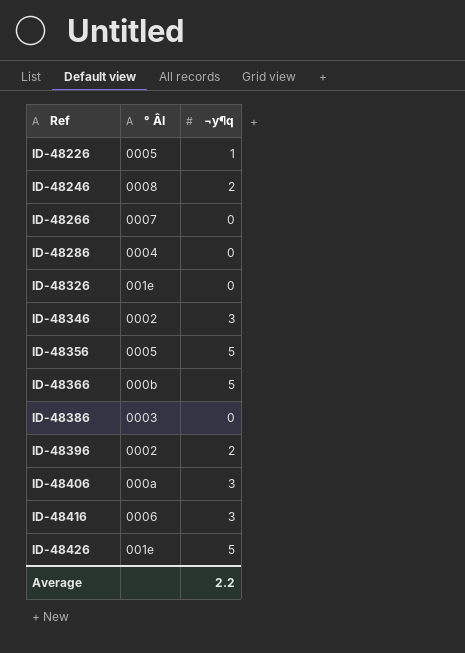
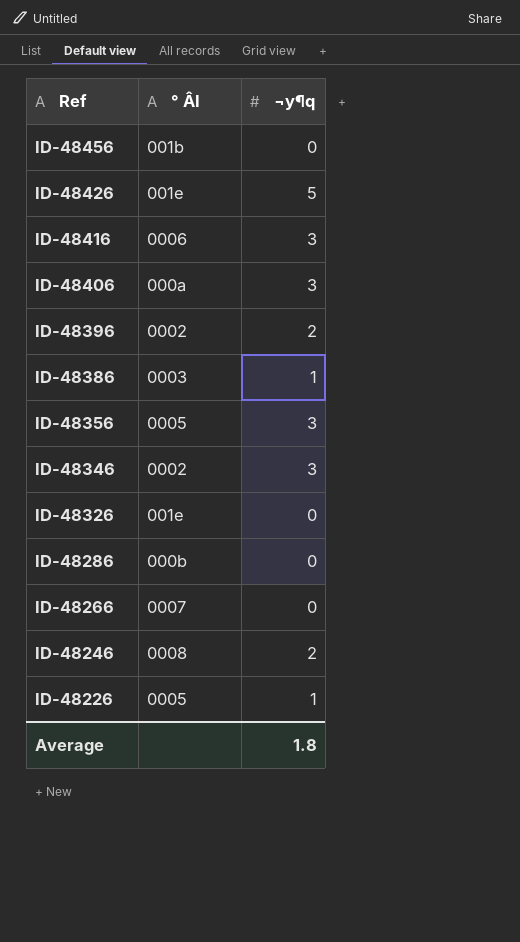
row order: Ref ascending -> Ref descending
row ID-48366: 000b | 5 -> none
row ID-48456: none -> 001b | 0
ID-48386 | ¬y¶q: 0 -> 1
ID-48356 | ¬y¶q: 5 -> 3
ID-48286 | ° ÂI: 0004 -> 000b
Average | ¬y¶q: 2.2 -> 1.8

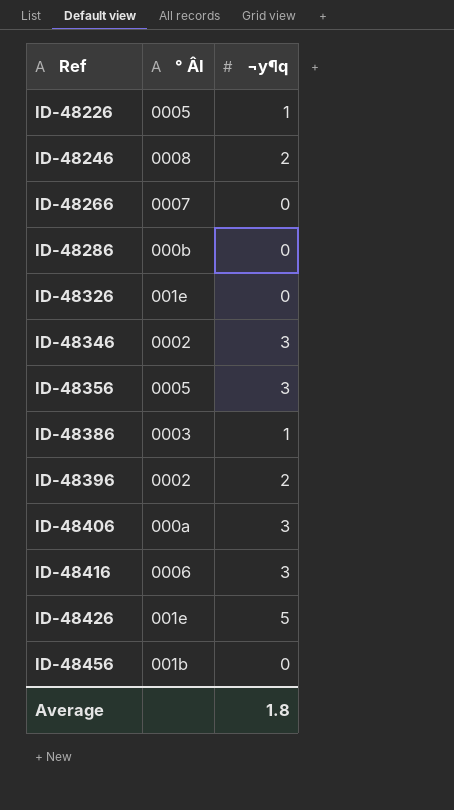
row order: Ref descending -> Ref ascending

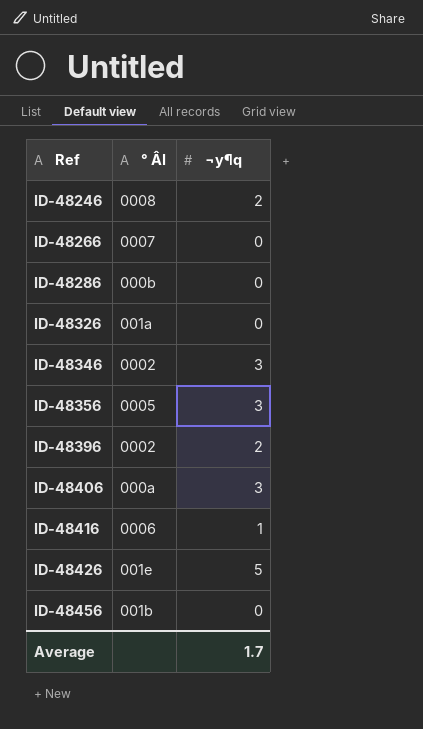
row ID-48226: 0005 | 1 -> none
row ID-48386: 0003 | 1 -> none
ID-48326 | ° ÂI: 001e -> 001a
ID-48416 | ¬y¶q: 3 -> 1
Average | ¬y¶q: 1.8 -> 1.7

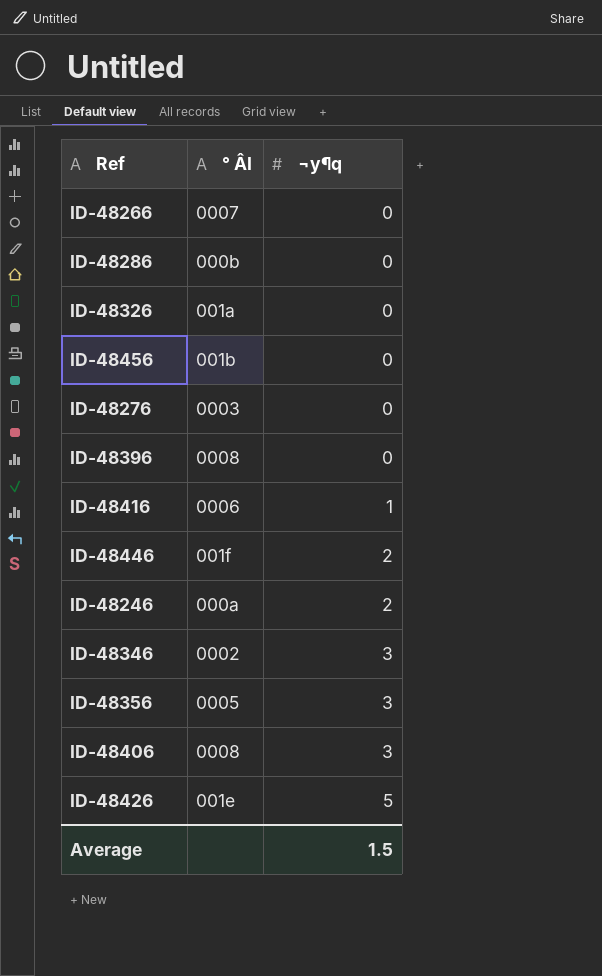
row order: Ref ascending -> ¬y¶q ascending
row ID-48276: none -> 0003 | 0
ID-48396 | ° ÂI: 0002 -> 0008
ID-48396 | ¬y¶q: 2 -> 0
row ID-48446: none -> 001f | 2
ID-48246 | ° ÂI: 0008 -> 000a
ID-48406 | ° ÂI: 000a -> 0008
Average | ¬y¶q: 1.7 -> 1.5

